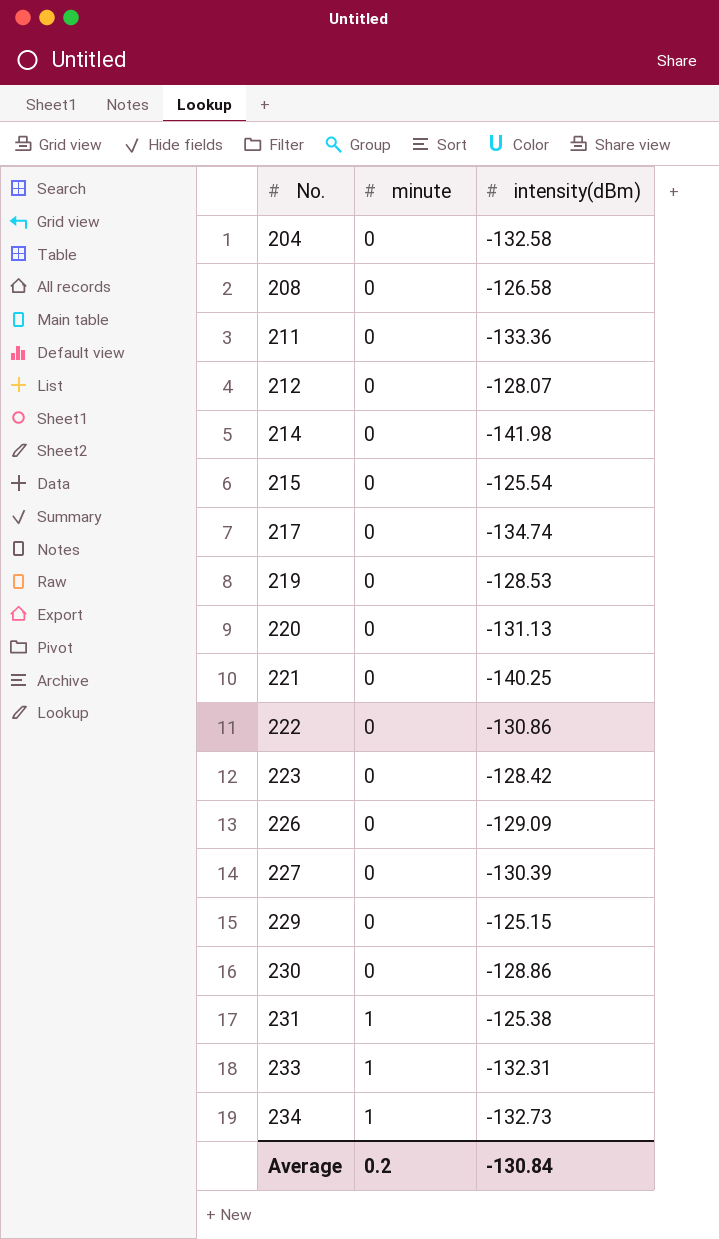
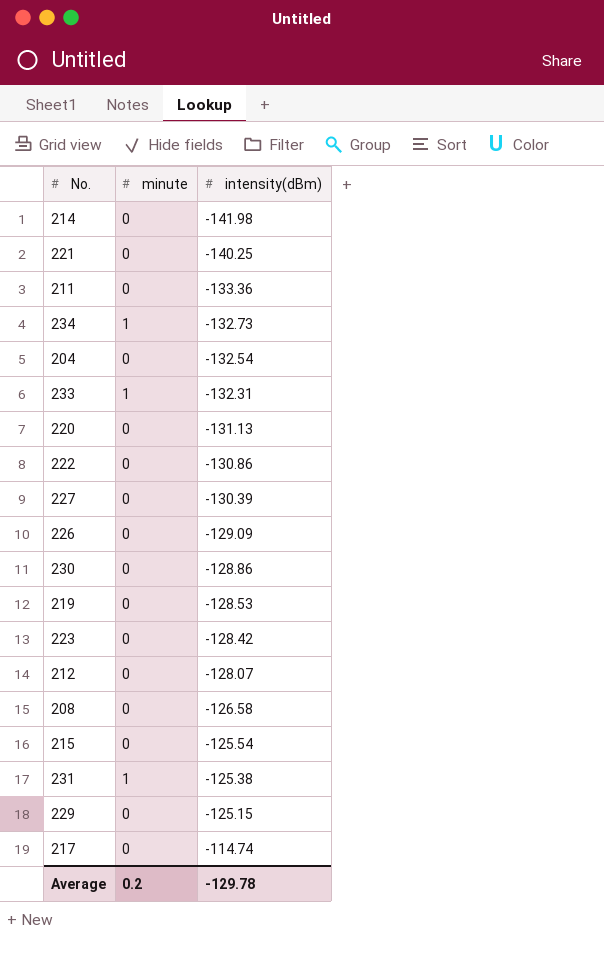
row order: No. ascending -> intensity(dBm) ascending
204 | intensity(dBm): -132.58 -> -132.54
217 | intensity(dBm): -134.74 -> -114.74
Average | intensity(dBm): -130.84 -> -129.78

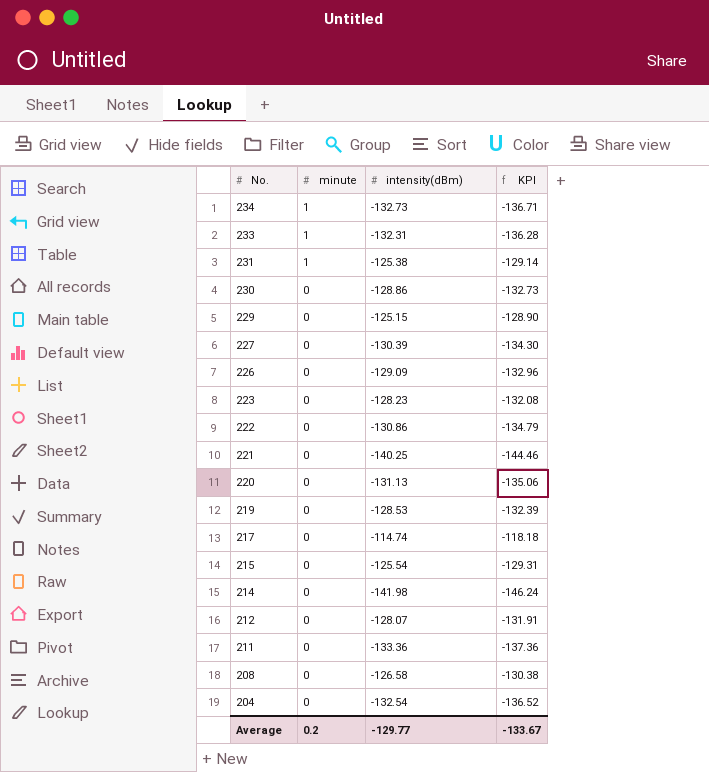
row order: intensity(dBm) ascending -> No. descending
column KPI | formula: none -> [intensity(dBm)] * 1.03
223 | intensity(dBm): -128.42 -> -128.23
Average | intensity(dBm): -129.78 -> -129.77

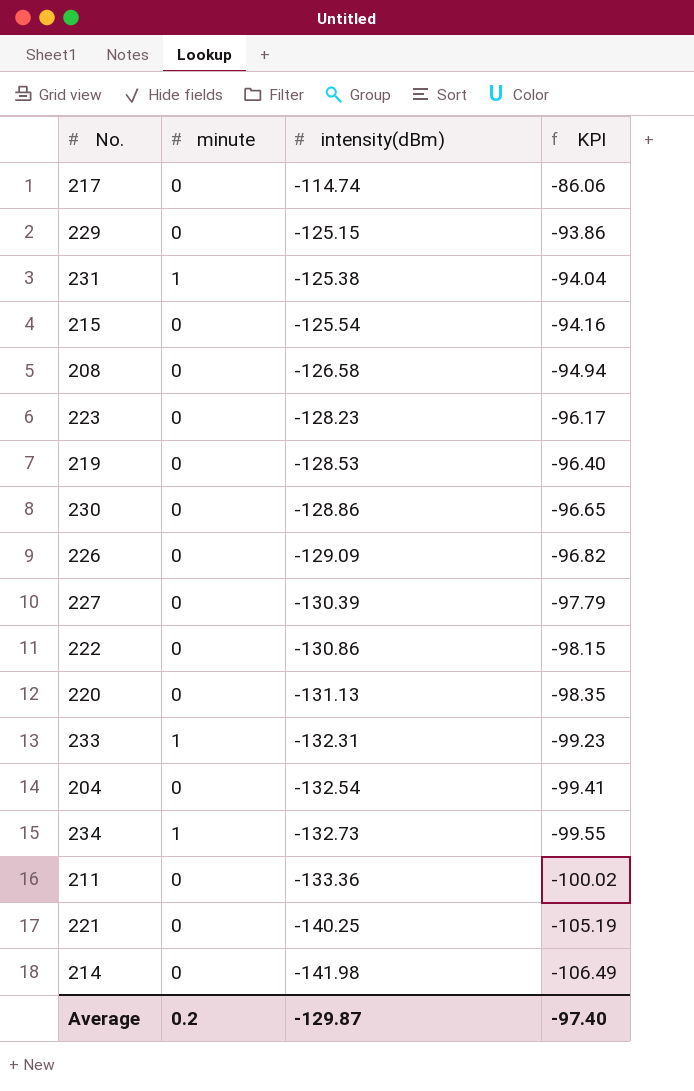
row order: No. descending -> intensity(dBm) descending
column KPI | formula: [intensity(dBm)] * 1.03 -> [intensity(dBm)] * 0.75
row 212: 0 | -128.07 | -131.91 -> none
Average | intensity(dBm): -129.77 -> -129.87
Average | KPI: -133.67 -> -97.40

